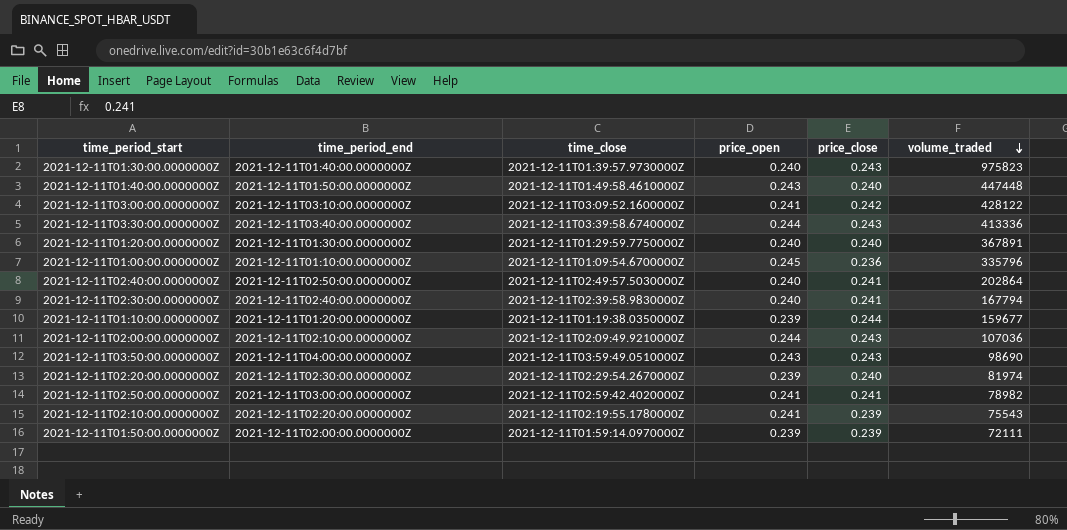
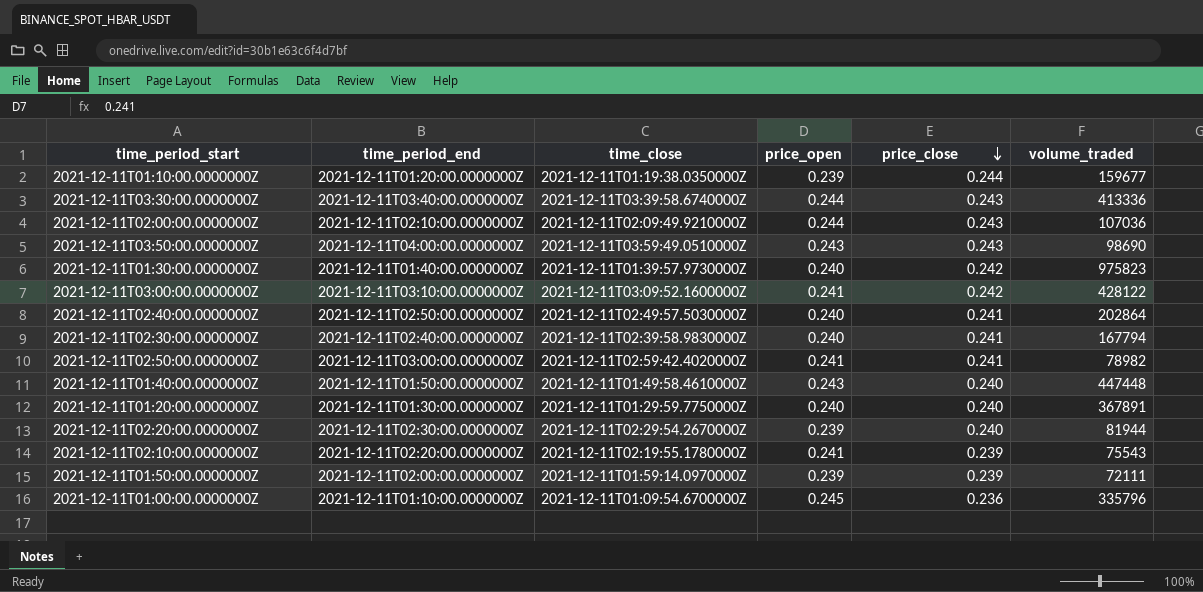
row order: volume_traded descending -> price_close descending
2021-12-11T01:30:00.0000000Z | price_close: 0.243 -> 0.242
2021-12-11T02:20:00.0000000Z | volume_traded: 81974 -> 81944

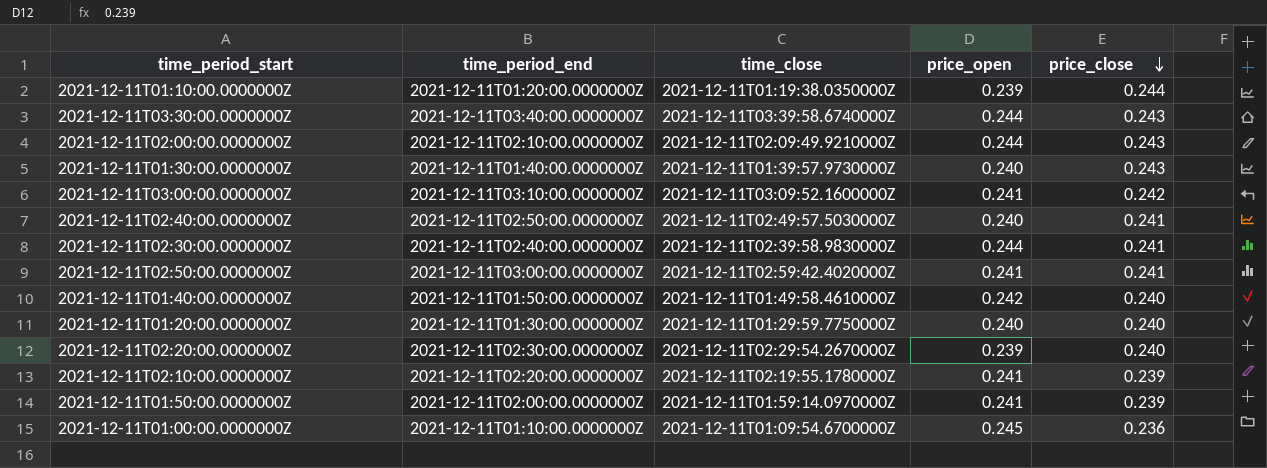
column volume_traded | position: 6 -> none
row 2021-12-11T03:50:00.0000000Z: 2021-12-11T04:00:00.0000000Z | 2021-12-11T03:59:49.0510000Z | 0.243 | 0.243 | 98690 -> none
2021-12-11T01:30:00.0000000Z | price_close: 0.242 -> 0.243
2021-12-11T02:30:00.0000000Z | price_open: 0.240 -> 0.244
2021-12-11T01:40:00.0000000Z | price_open: 0.243 -> 0.242
2021-12-11T01:50:00.0000000Z | price_open: 0.239 -> 0.241

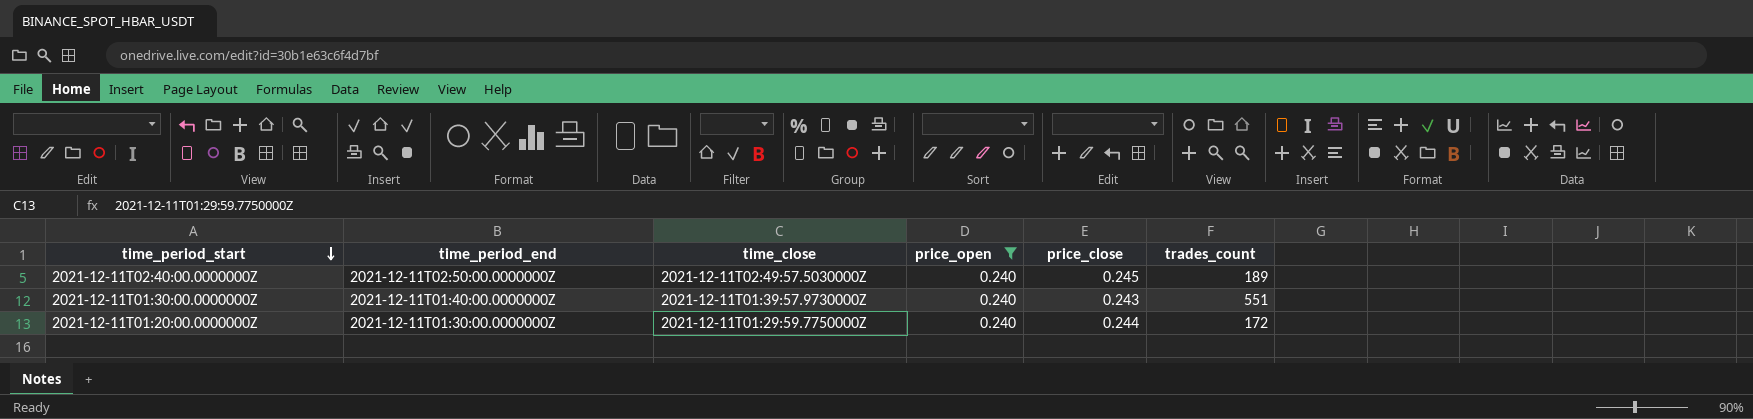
filter: none -> price_open = 0.240
row order: price_close descending -> time_period_start descending
column trades_count | position: none -> 6
2021-12-11T02:40:00.0000000Z | price_close: 0.241 -> 0.245
2021-12-11T01:20:00.0000000Z | price_close: 0.240 -> 0.244

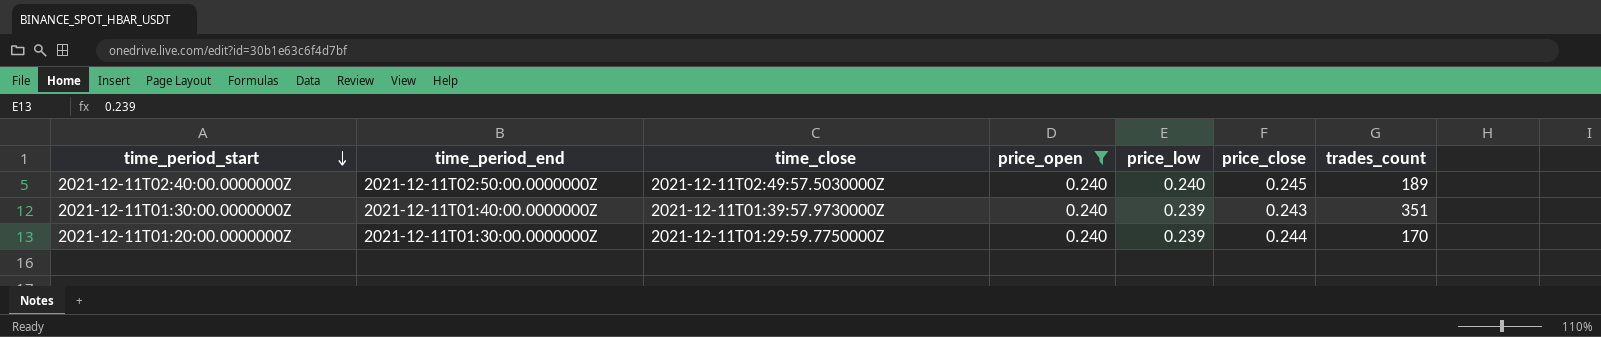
column price_low | position: none -> 5
2021-12-11T01:30:00.0000000Z | trades_count: 551 -> 351
2021-12-11T01:20:00.0000000Z | trades_count: 172 -> 170

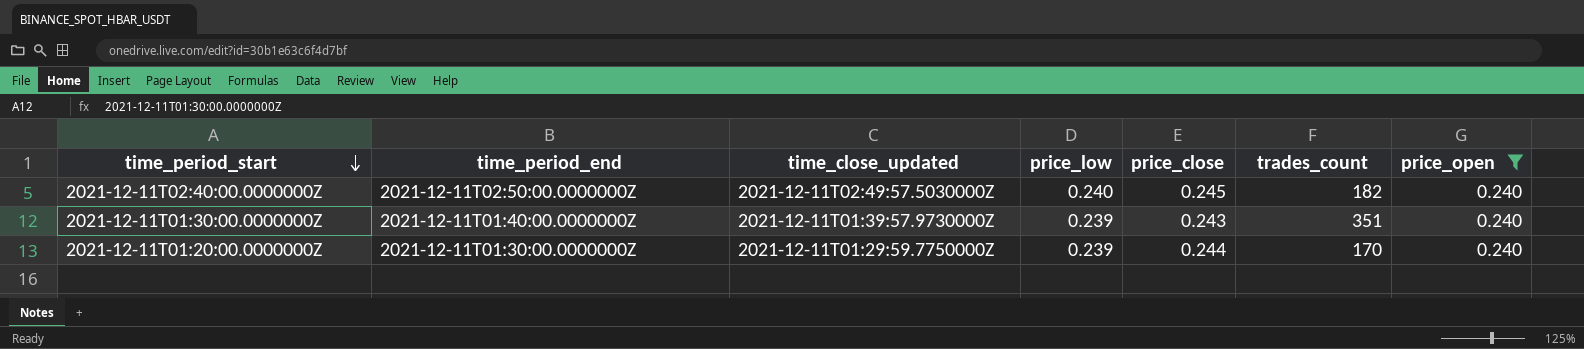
column name: time_close -> time_close_updated
column price_open | position: 4 -> 7
2021-12-11T02:40:00.0000000Z | trades_count: 189 -> 182

